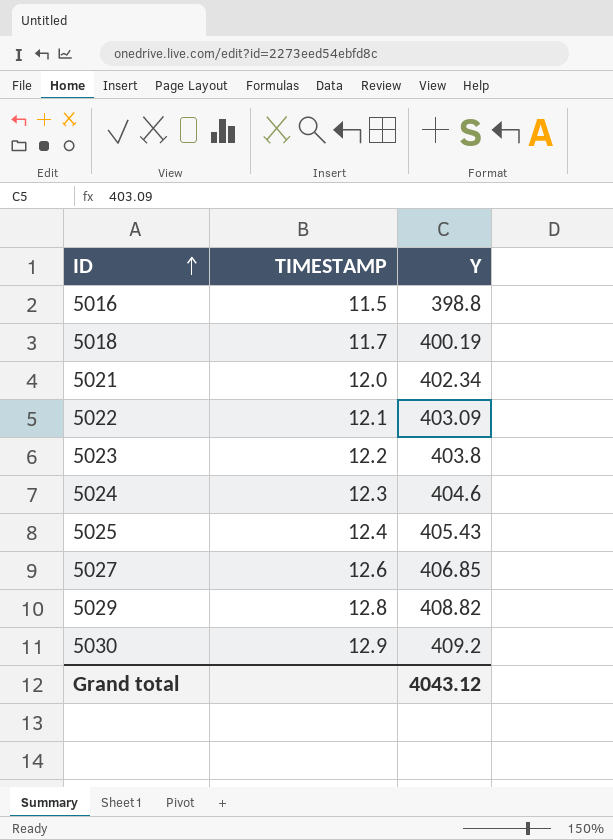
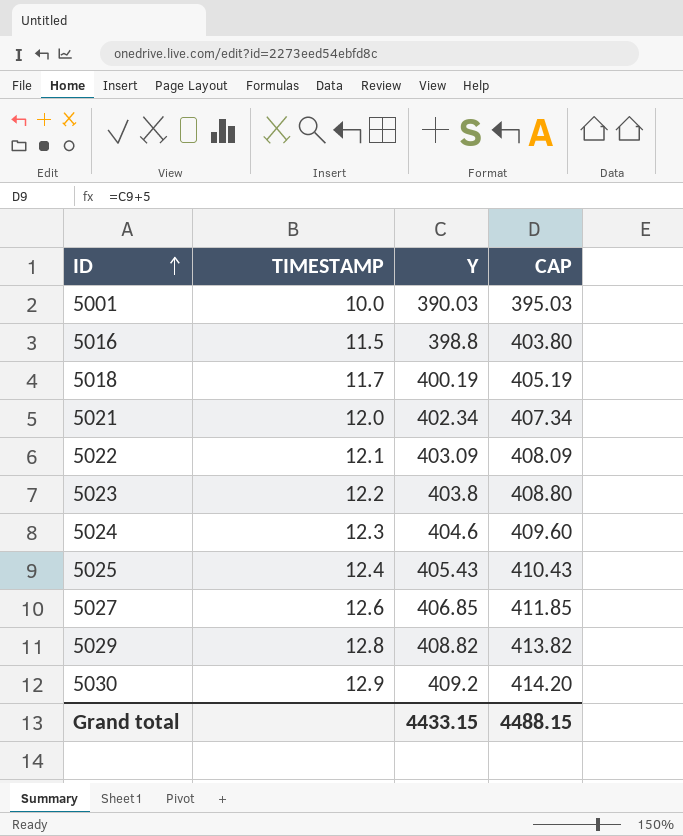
column CAP | formula: none -> [Y] + 5
row 5001: none -> 10.0 | 390.03 | 395.03
Grand total | Y: 4043.12 -> 4433.15

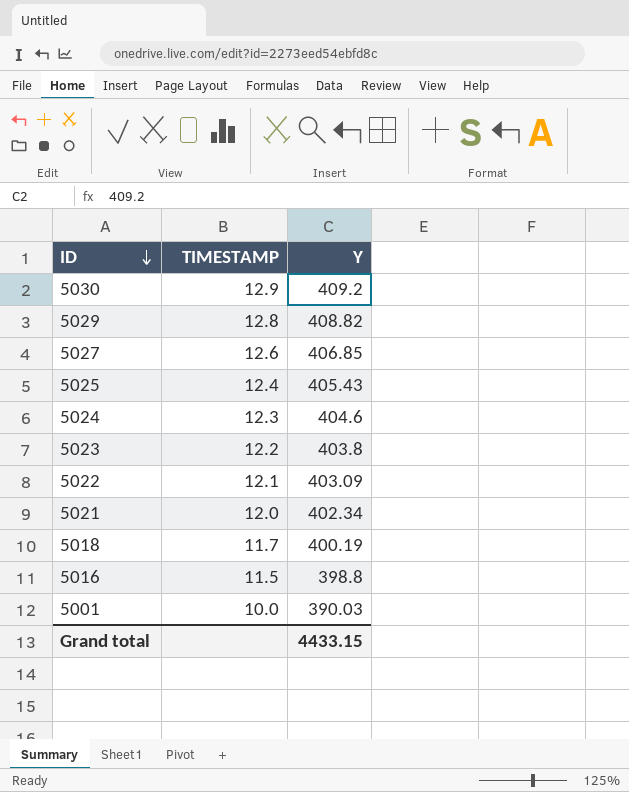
row order: ID ascending -> ID descending
column CAP | formula: [Y] + 5 -> none

